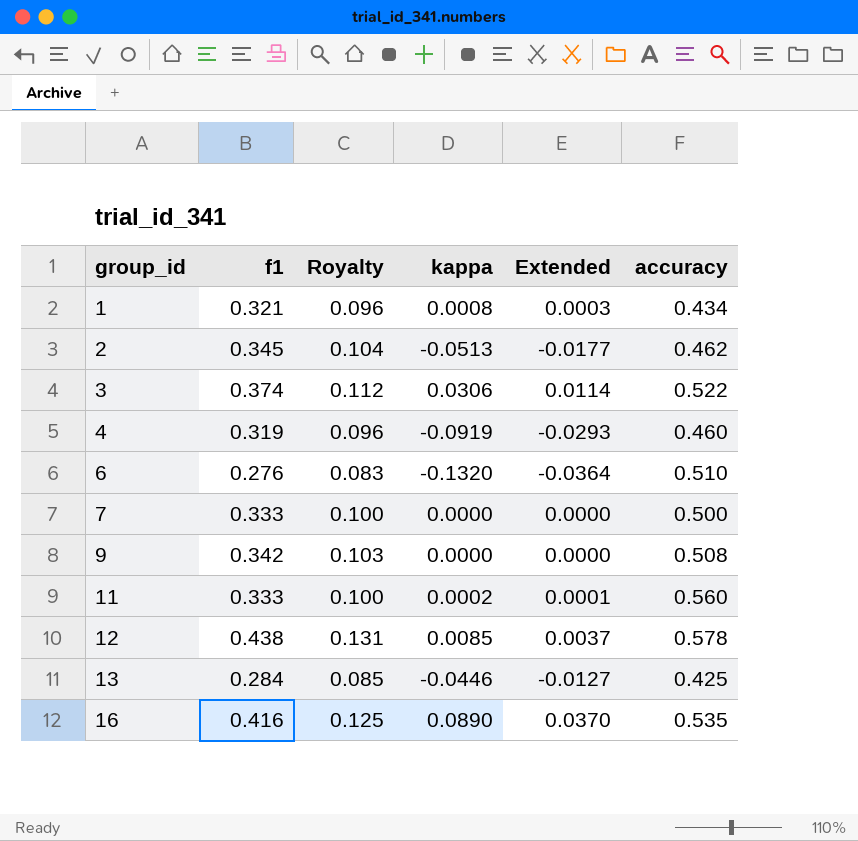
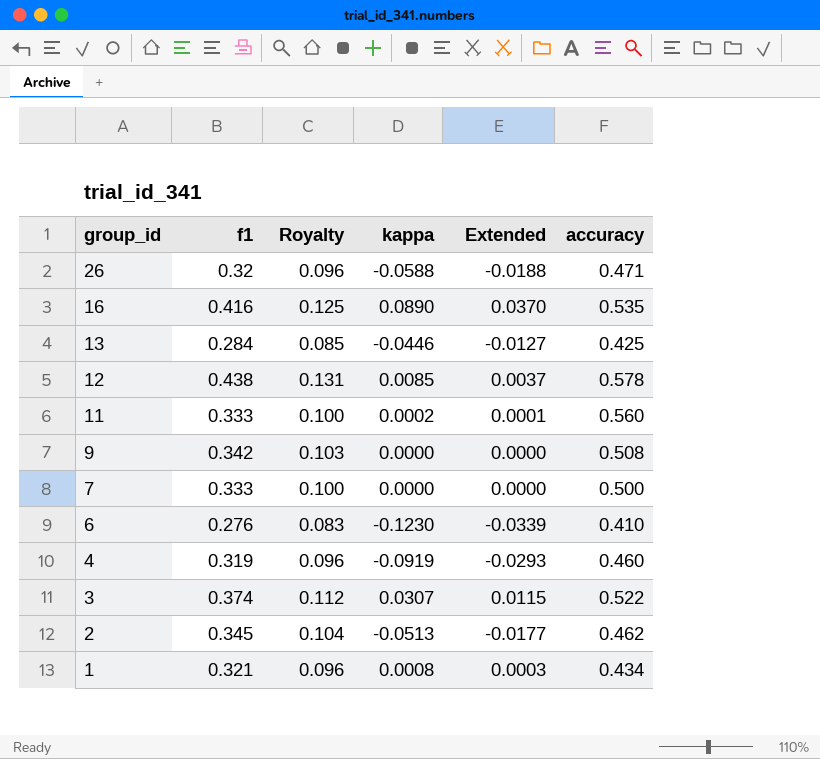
row order: group_id ascending -> group_id descending
row 26: none -> 0.32 | 0.096 | -0.0588 | -0.0188 | 0.471
6 | kappa: -0.1320 -> -0.1230
6 | Extended: -0.0364 -> -0.0339
6 | accuracy: 0.510 -> 0.410
3 | kappa: 0.0306 -> 0.0307
3 | Extended: 0.0114 -> 0.0115

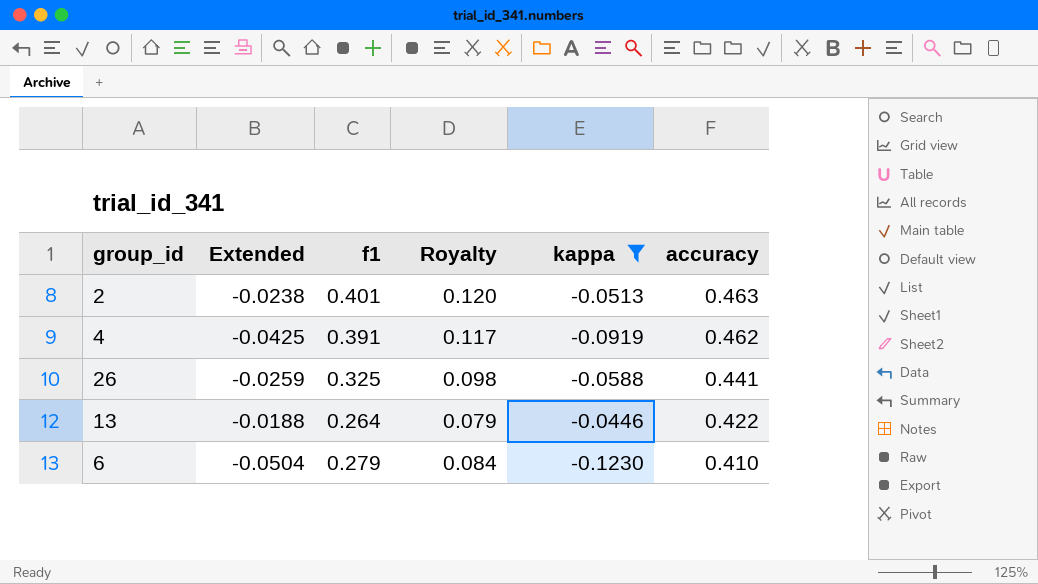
filter: none -> kappa <= -0.0446
row order: group_id descending -> accuracy descending
column Extended | formula: [f1] * [kappa] -> [kappa] * [accuracy]
column Extended | position: 5 -> 2
2 | f1: 0.345 -> 0.401
2 | Royalty: 0.104 -> 0.120
2 | accuracy: 0.462 -> 0.463
4 | f1: 0.319 -> 0.391
4 | Royalty: 0.096 -> 0.117
4 | accuracy: 0.460 -> 0.462
26 | f1: 0.32 -> 0.325
26 | Royalty: 0.096 -> 0.098
26 | accuracy: 0.471 -> 0.441
13 | f1: 0.284 -> 0.264
13 | Royalty: 0.085 -> 0.079
13 | accuracy: 0.425 -> 0.422
6 | f1: 0.276 -> 0.279
6 | Royalty: 0.083 -> 0.084

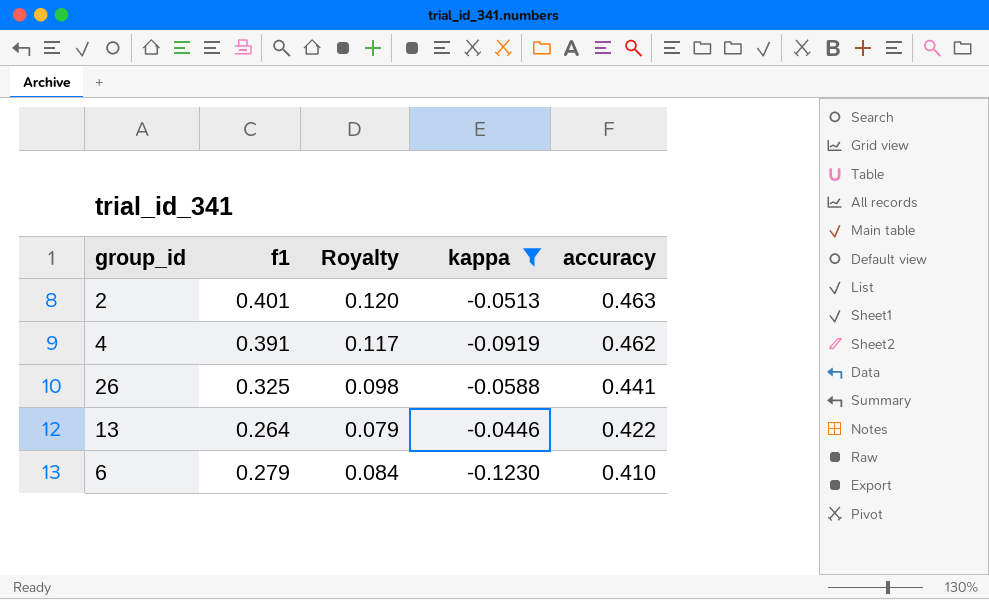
column Extended | formula: [kappa] * [accuracy] -> none

